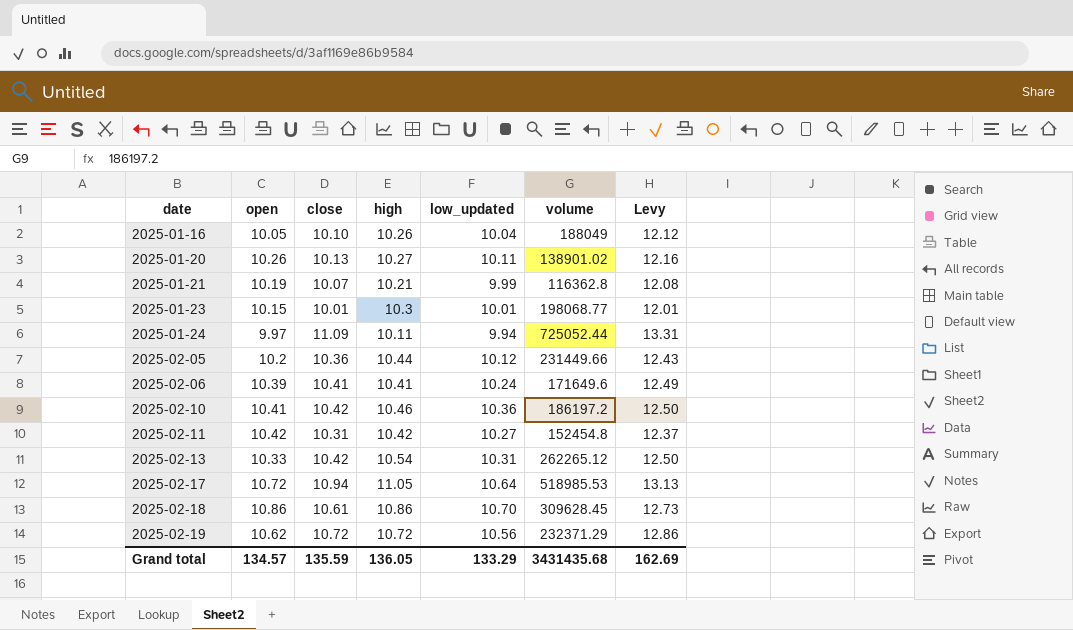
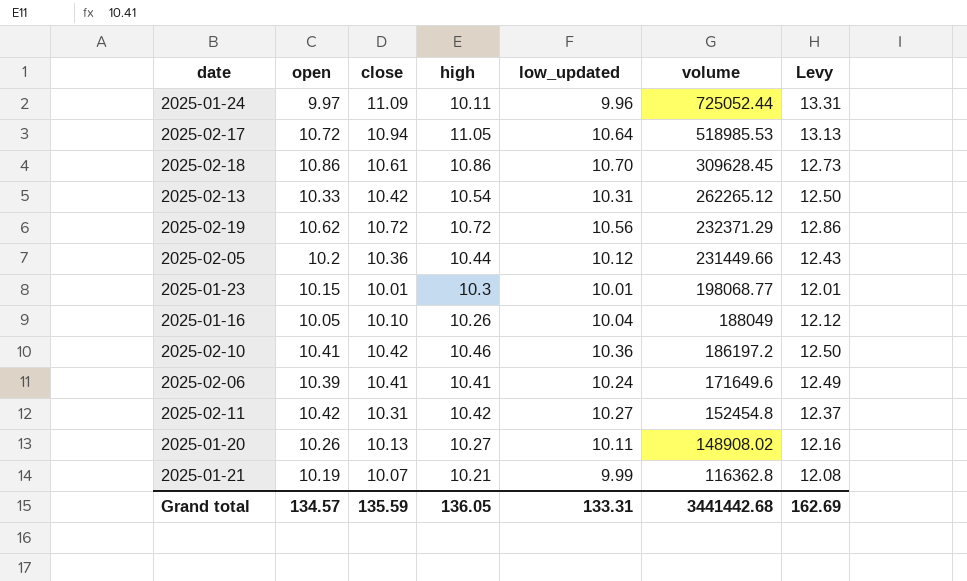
row order: date ascending -> volume descending
2025-01-24 | low_updated: 9.94 -> 9.96
2025-01-20 | volume: 138901.02 -> 148908.02
Grand total | low_updated: 133.29 -> 133.31
Grand total | volume: 3431435.68 -> 3441442.68

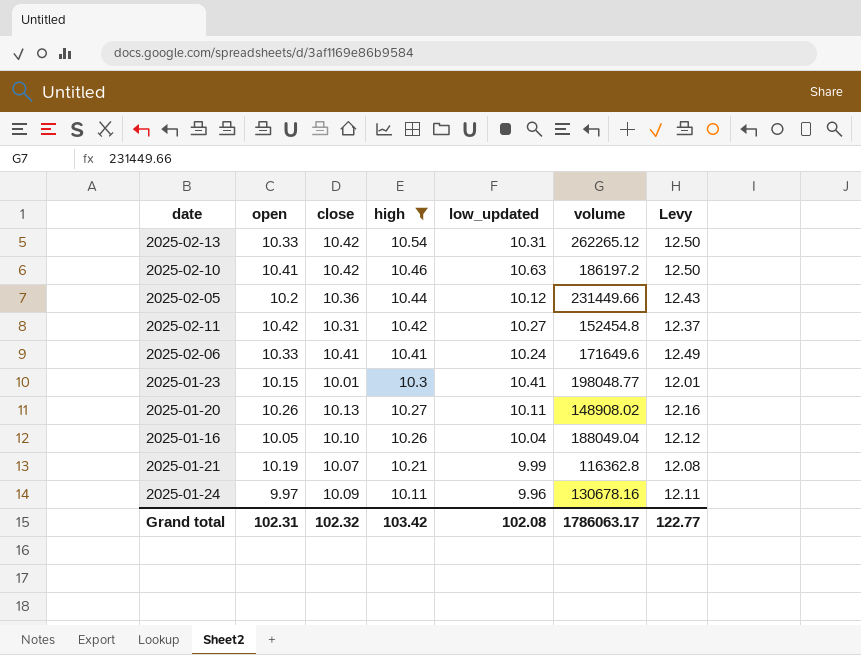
filter: none -> high <= 10.54
row order: volume descending -> high descending
2025-02-10 | low_updated: 10.36 -> 10.63
2025-02-06 | open: 10.39 -> 10.33
2025-01-23 | low_updated: 10.01 -> 10.41
2025-01-23 | volume: 198068.77 -> 198048.77
2025-01-16 | volume: 188049 -> 188049.04
2025-01-24 | close: 11.09 -> 10.09
2025-01-24 | volume: 725052.44 -> 130678.16
2025-01-24 | Levy: 13.31 -> 12.11
Grand total | open: 134.57 -> 102.31
Grand total | close: 135.59 -> 102.32
Grand total | high: 136.05 -> 103.42
Grand total | low_updated: 133.31 -> 102.08
Grand total | volume: 3441442.68 -> 1786063.17
Grand total | Levy: 162.69 -> 122.77

